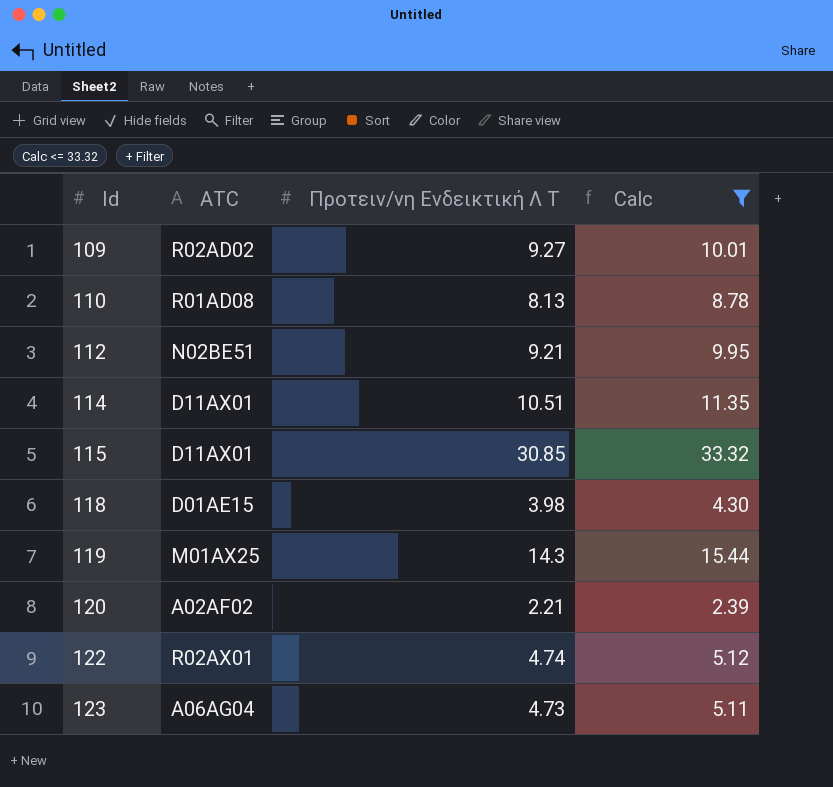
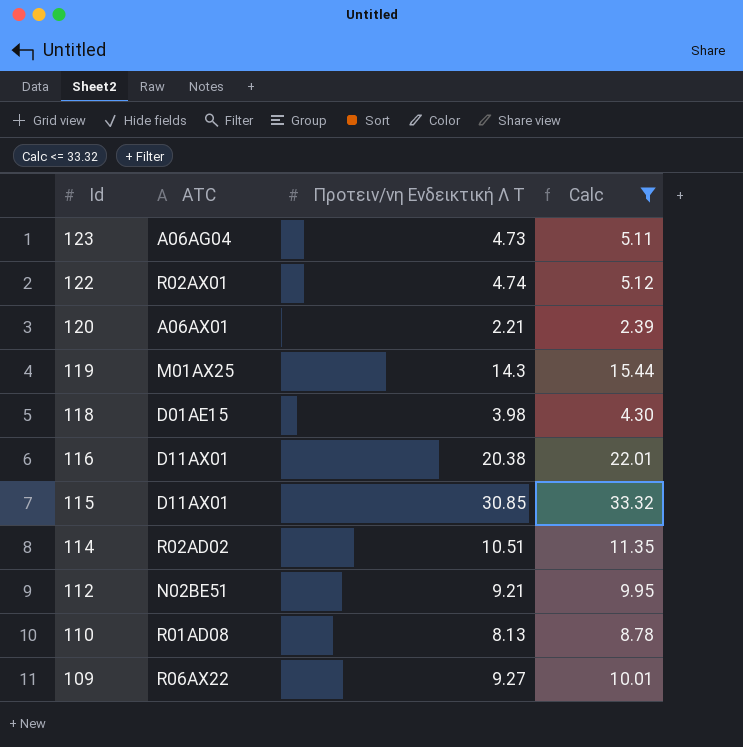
row order: Id ascending -> Id descending
120 | ATC: A02AF02 -> A06AX01
row 116: none -> D11AX01 | 20.38 | 22.01
114 | ATC: D11AX01 -> R02AD02
109 | ATC: R02AD02 -> R06AX22

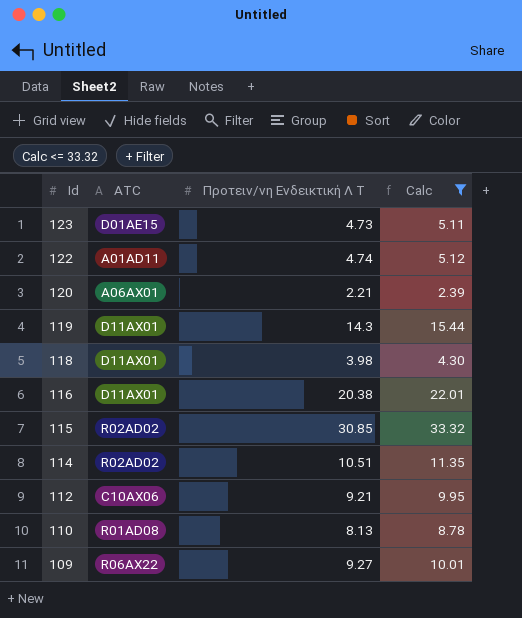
123 | ATC: A06AG04 -> D01AE15
122 | ATC: R02AX01 -> A01AD11
119 | ATC: M01AX25 -> D11AX01
118 | ATC: D01AE15 -> D11AX01
115 | ATC: D11AX01 -> R02AD02
112 | ATC: N02BE51 -> C10AX06

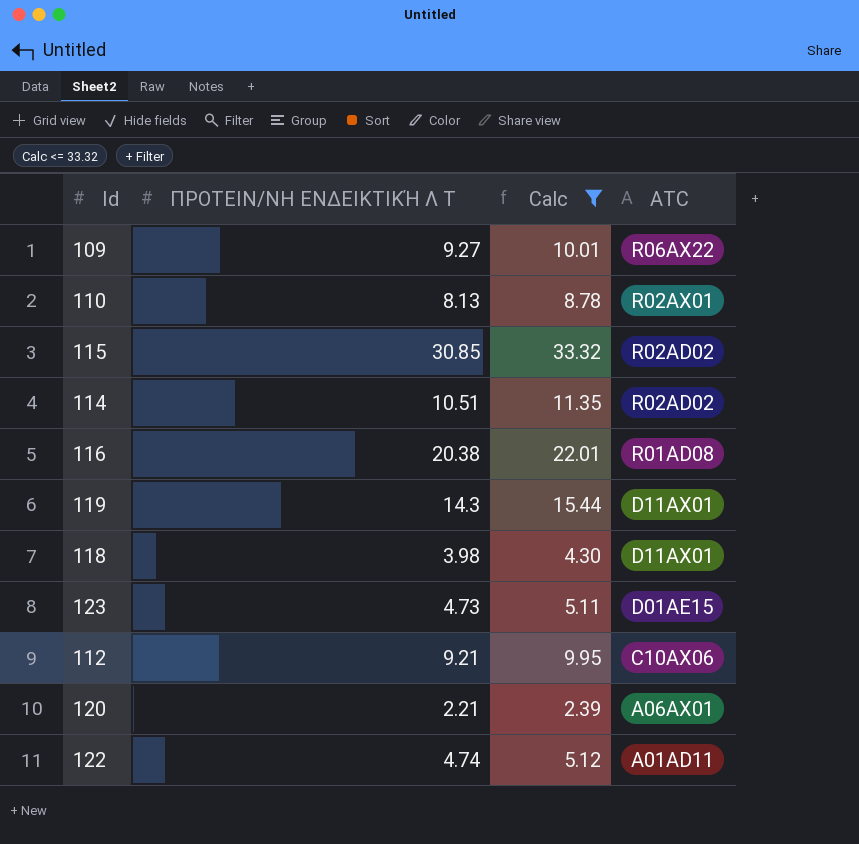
row order: Id descending -> ATC descending
column name: Προτειν/νη Ενδεικτική Λ Τ -> ΠΡΟΤΕΙΝ/ΝΗ ΕΝΔΕΙΚΤΙΚΉ Λ Τ
column ATC | position: 2 -> 4
110 | ATC: R01AD08 -> R02AX01
116 | ATC: D11AX01 -> R01AD08

